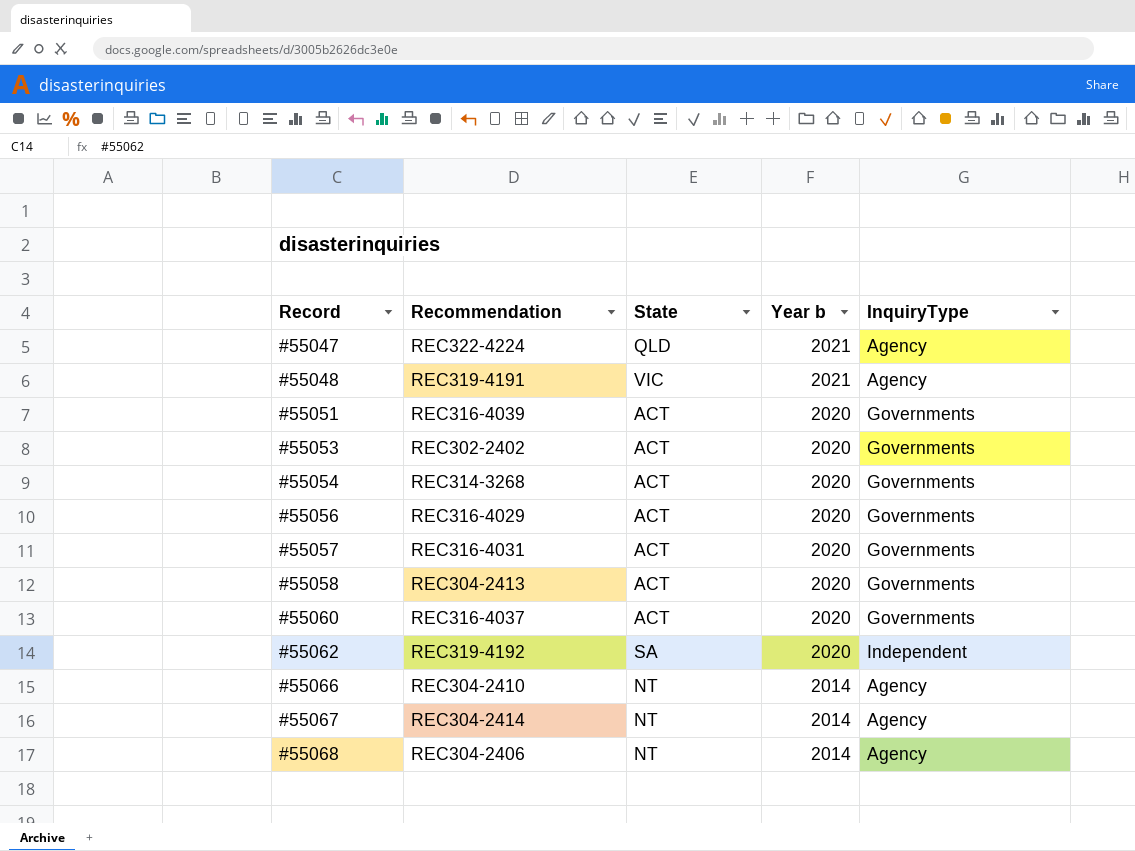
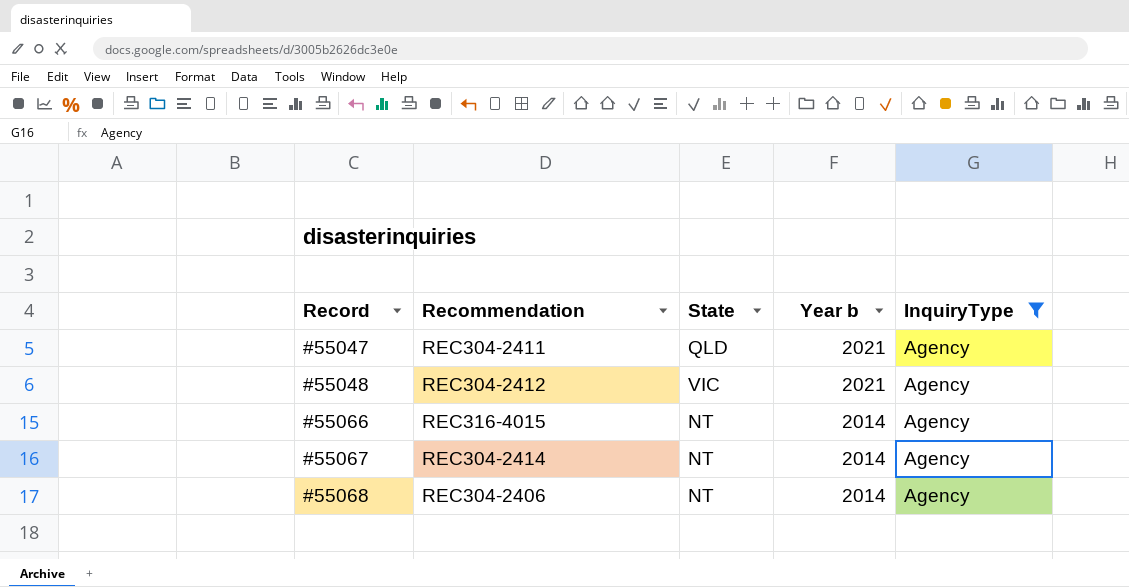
filter: none -> InquiryType = Agency
#55047 | Recommendation: REC322-4224 -> REC304-2411
#55048 | Recommendation: REC319-4191 -> REC304-2412
#55066 | Recommendation: REC304-2410 -> REC316-4015

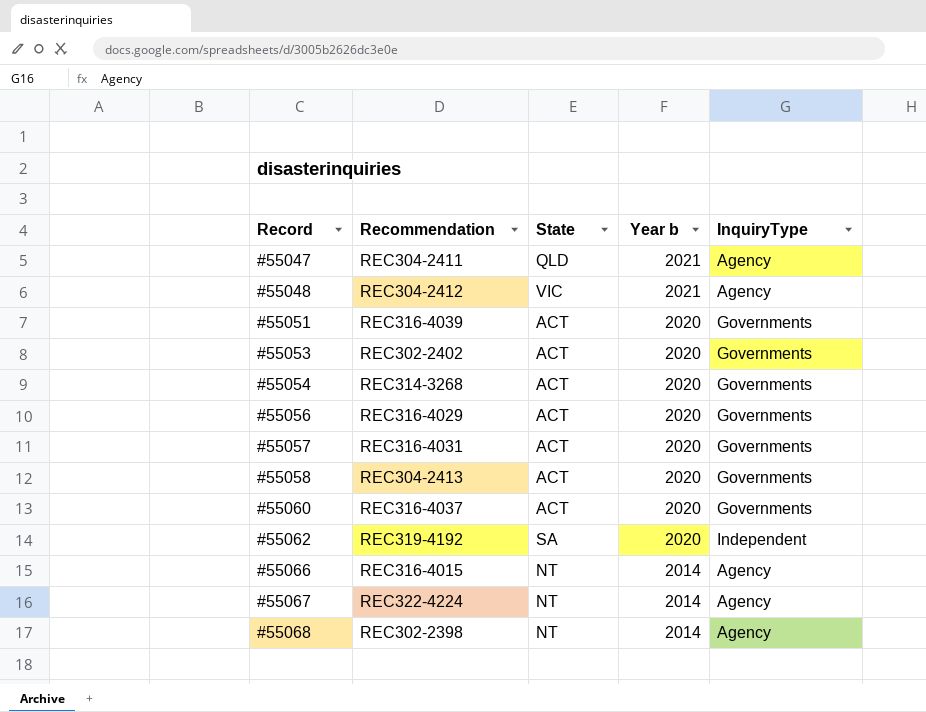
filter: InquiryType = Agency -> none
#55067 | Recommendation: REC304-2414 -> REC322-4224
#55068 | Recommendation: REC304-2406 -> REC302-2398

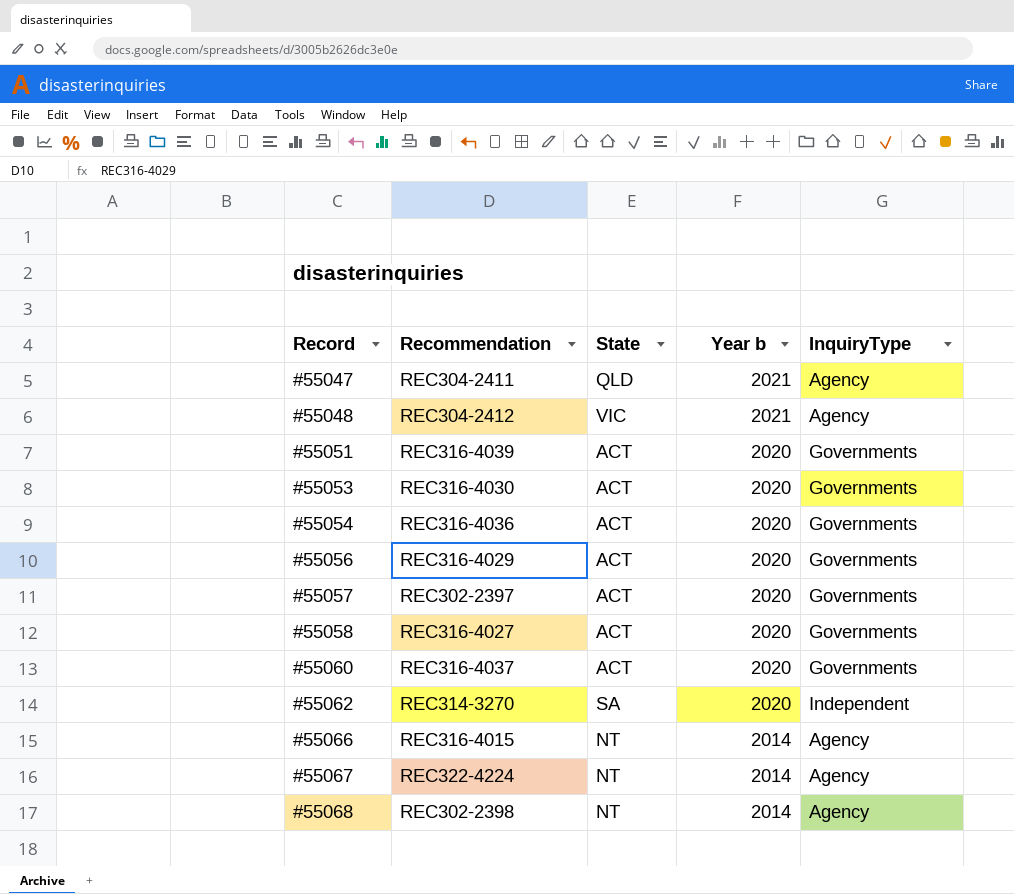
#55053 | Recommendation: REC302-2402 -> REC316-4030
#55054 | Recommendation: REC314-3268 -> REC316-4036
#55057 | Recommendation: REC316-4031 -> REC302-2397
#55058 | Recommendation: REC304-2413 -> REC316-4027
#55062 | Recommendation: REC319-4192 -> REC314-3270

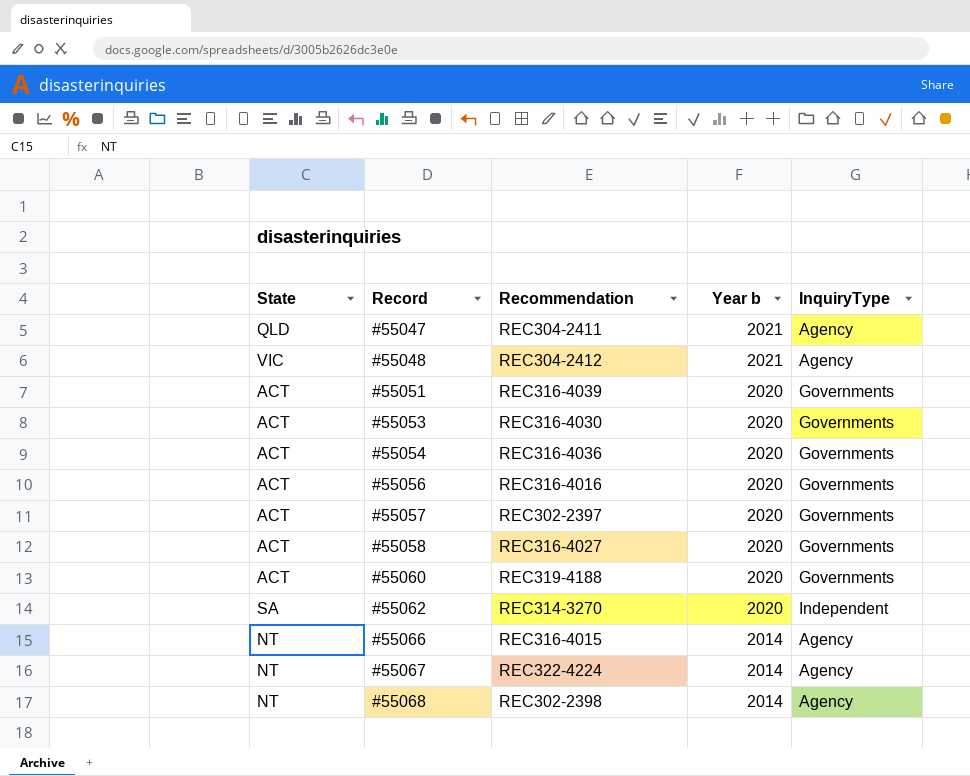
column State | position: 3 -> 1
#55056 | Recommendation: REC316-4029 -> REC316-4016
#55060 | Recommendation: REC316-4037 -> REC319-4188

